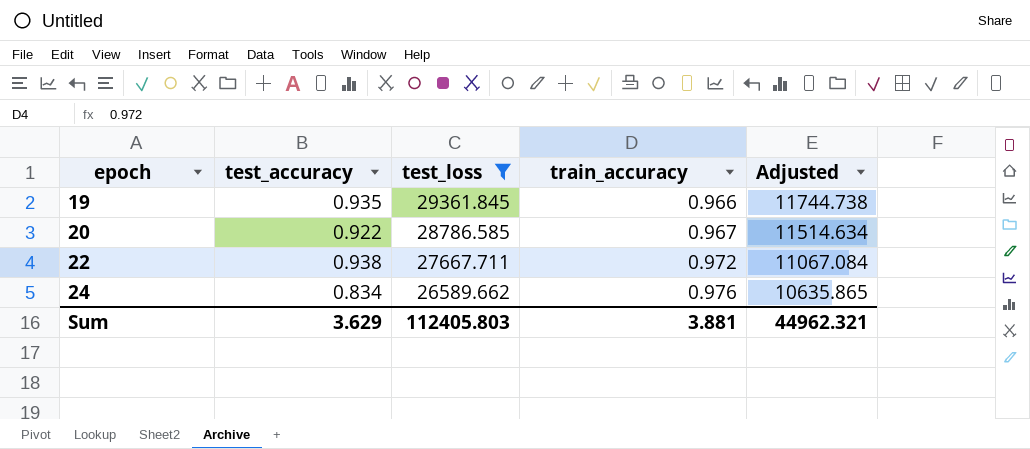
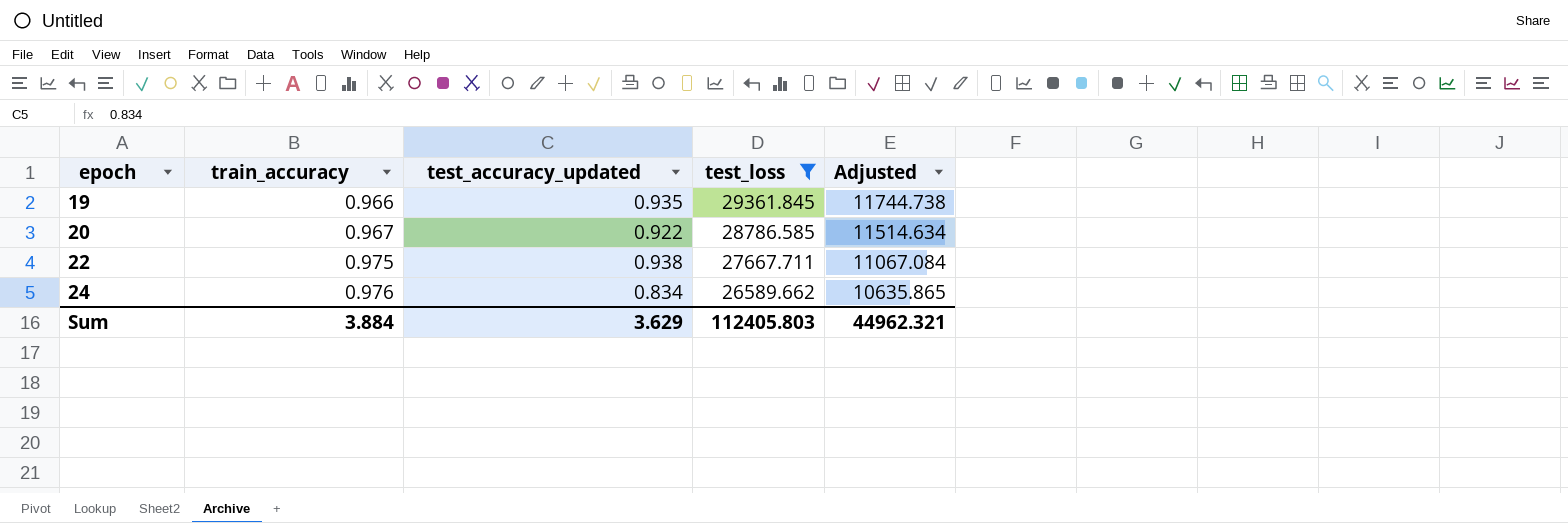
column train_accuracy | position: 4 -> 2
column name: test_accuracy -> test_accuracy_updated
22 | train_accuracy: 0.972 -> 0.975
Sum | train_accuracy: 3.881 -> 3.884

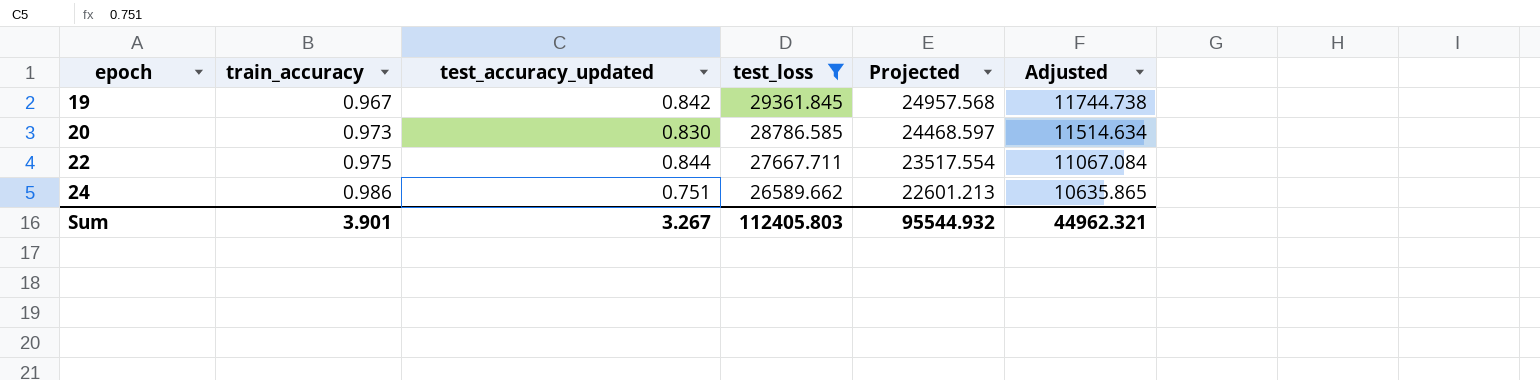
column Projected | formula: none -> [test_loss] * 0.85
19 | train_accuracy: 0.966 -> 0.967
19 | test_accuracy_updated: 0.935 -> 0.842
20 | train_accuracy: 0.967 -> 0.973
20 | test_accuracy_updated: 0.922 -> 0.830
22 | test_accuracy_updated: 0.938 -> 0.844
24 | train_accuracy: 0.976 -> 0.986
24 | test_accuracy_updated: 0.834 -> 0.751
Sum | train_accuracy: 3.884 -> 3.901
Sum | test_accuracy_updated: 3.629 -> 3.267

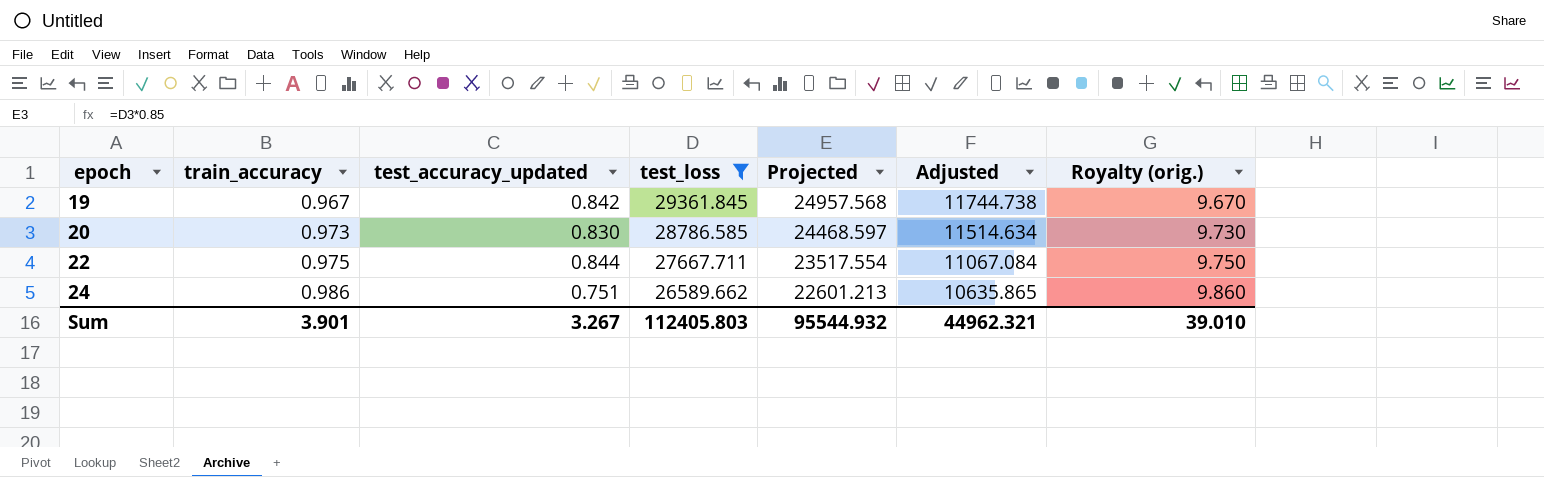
column Royalty (orig.) | formula: none -> [train_accuracy] * 10

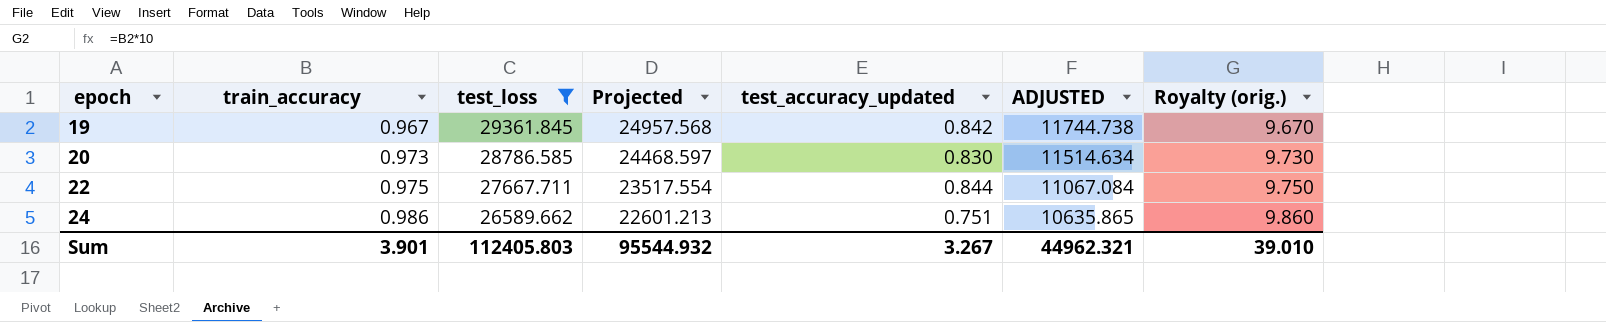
column test_accuracy_updated | position: 3 -> 5
column name: Adjusted -> ADJUSTED

